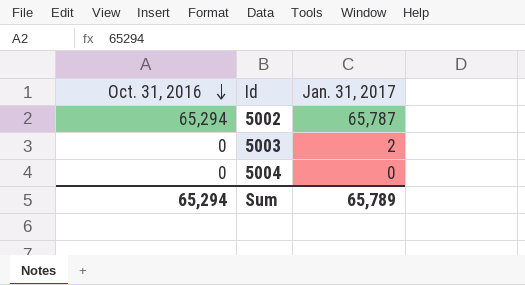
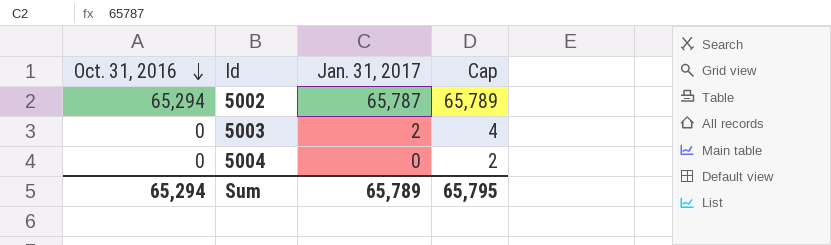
column Cap | formula: none -> [Jan. 31, 2017] + 2

